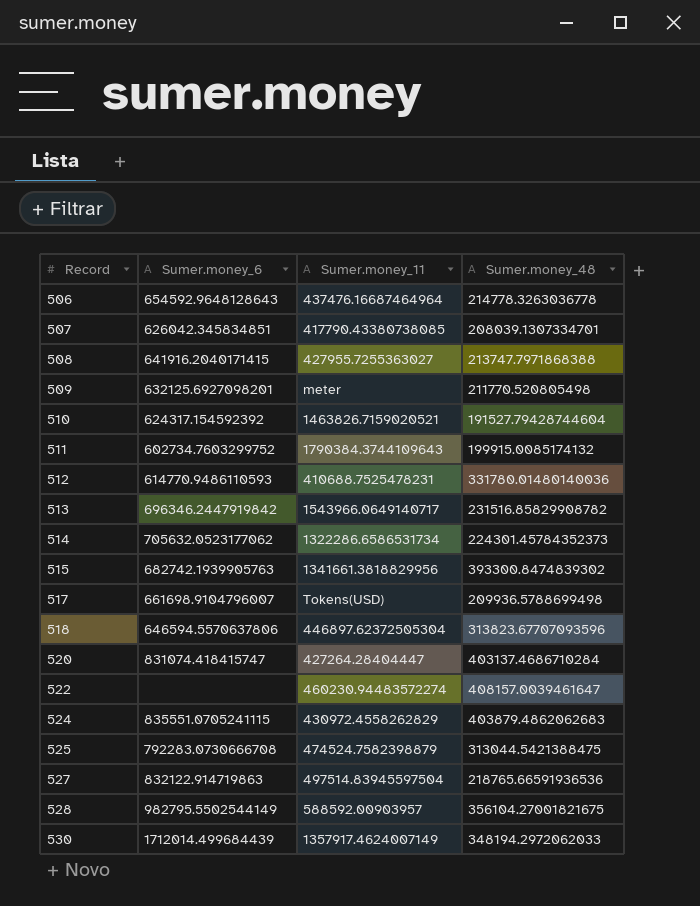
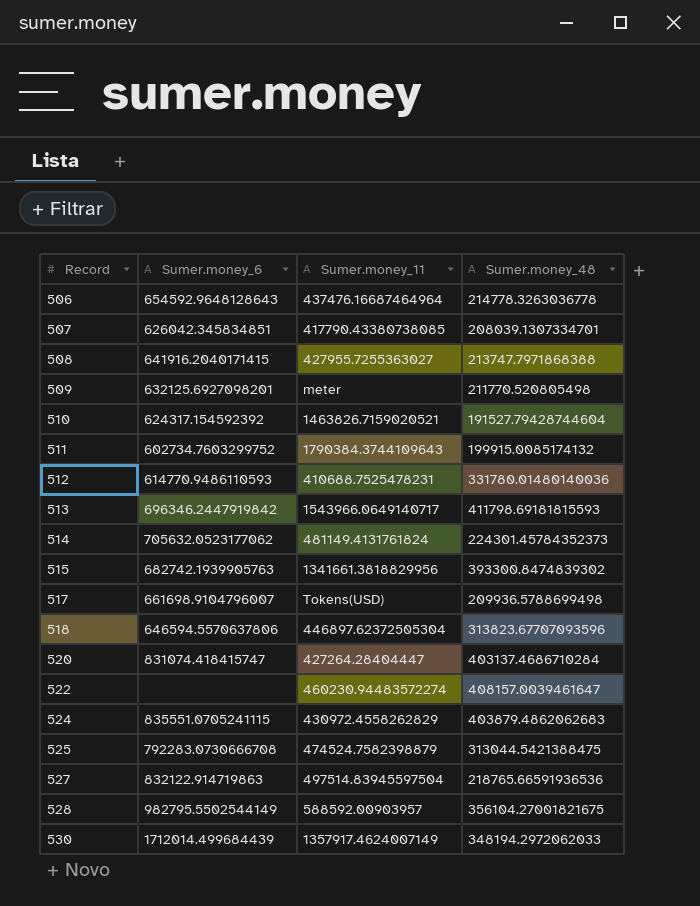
513 | Sumer.money_48: 231516.85829908782 -> 411798.69181815593
514 | Sumer.money_11: 1322286.6586531734 -> 481149.4131761824

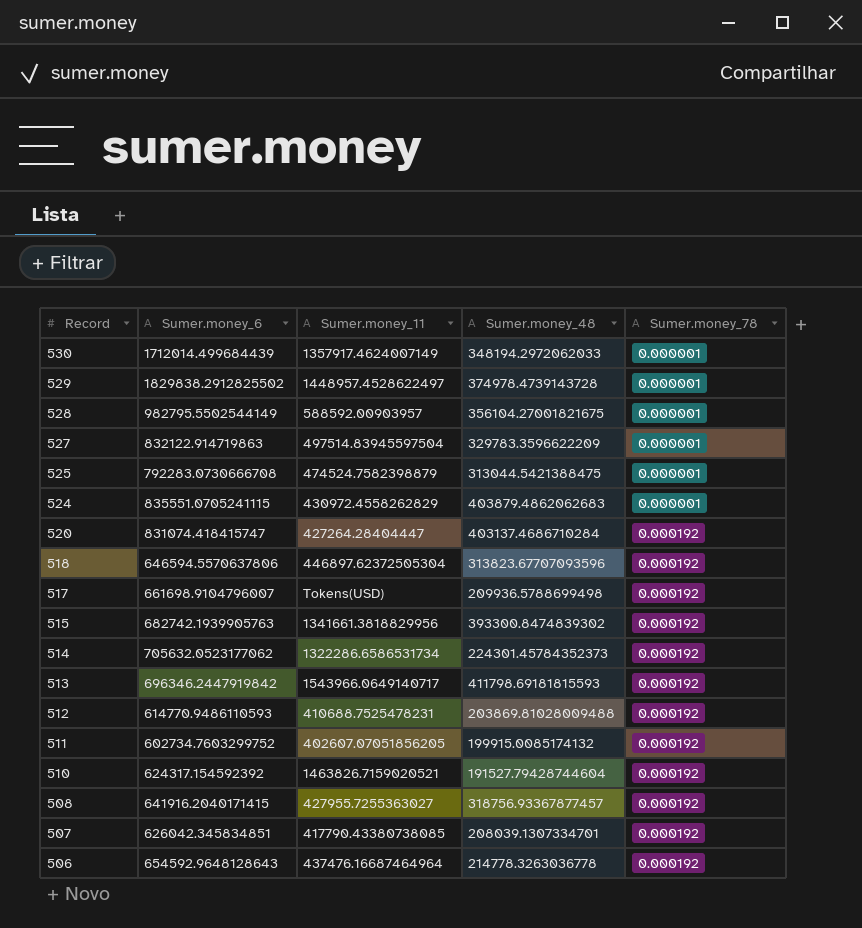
row order: Record ascending -> Record descending
column Sumer.money_78 | position: none -> 5
row 509: 632125.6927098201 | meter | 211770.520805498 -> none
row 522: none | 460230.94483572274 | 408157.0039461647 -> none
row 529: none -> 1829838.2912825502 | 1448957.4528622497 | 374978.4739143728 | 0.000001
527 | Sumer.money_48: 218765.66591936536 -> 329783.3596622209
514 | Sumer.money_11: 481149.4131761824 -> 1322286.6586531734
512 | Sumer.money_48: 331780.01480140036 -> 203869.81028009488
511 | Sumer.money_11: 1790384.3744109643 -> 402607.07051856205
508 | Sumer.money_48: 213747.7971868388 -> 318756.93367877457

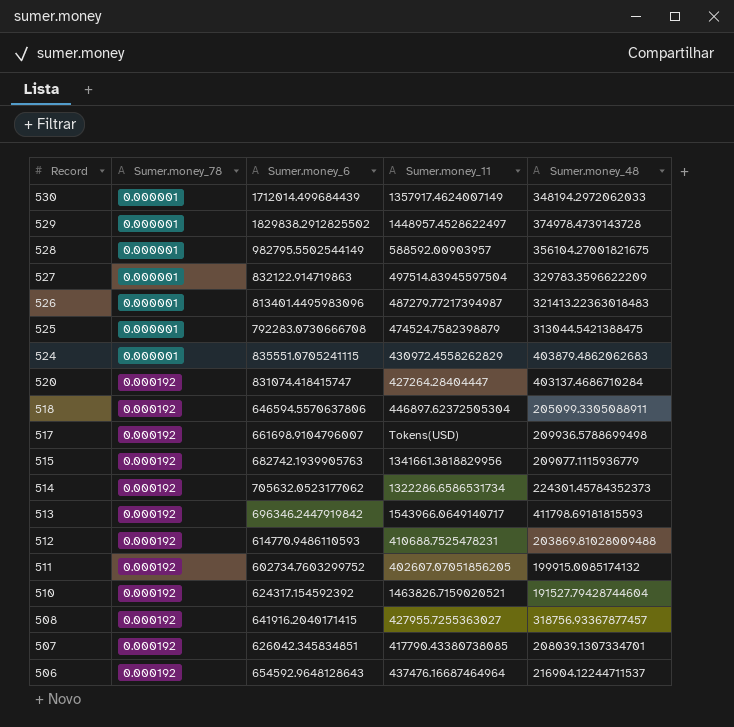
column Sumer.money_78 | position: 5 -> 2
row 526: none -> 0.000001 | 813401.4495983096 | 487279.77217394987 | 321413.22363018483
518 | Sumer.money_48: 313823.67707093596 -> 205099.3305088911
515 | Sumer.money_48: 393300.8474839302 -> 209077.1115936779
506 | Sumer.money_48: 214778.3263036778 -> 216904.12244711537

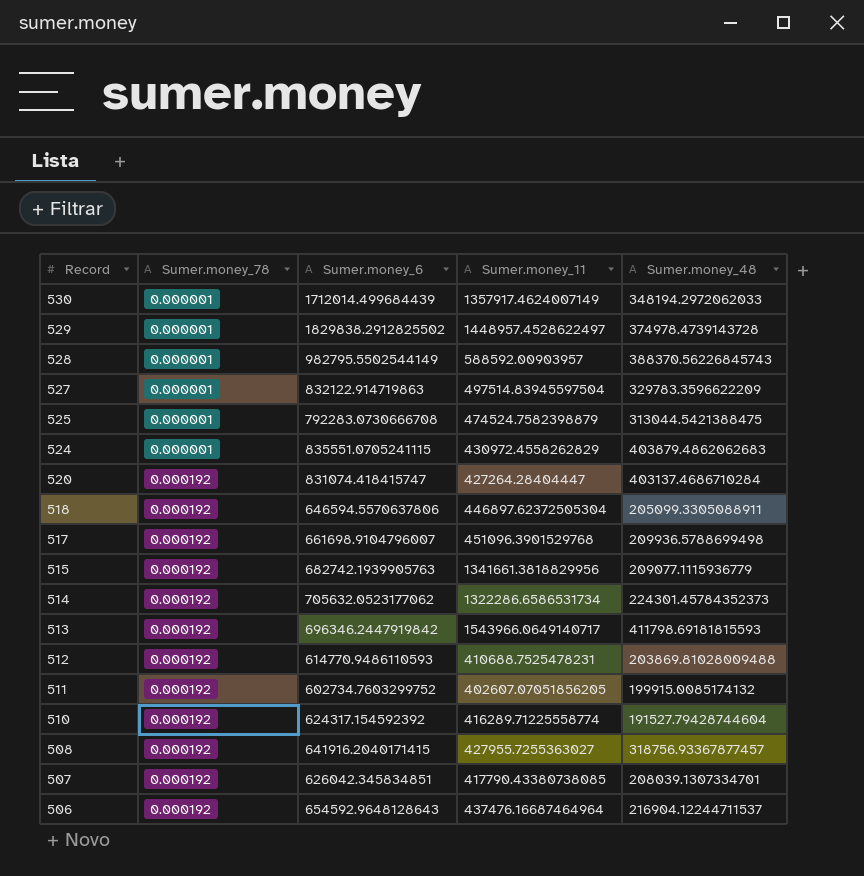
row 526: 0.000001 | 813401.4495983096 | 487279.77217394987 | 321413.22363018483 -> none
528 | Sumer.money_48: 356104.27001821675 -> 388370.56226845743
517 | Sumer.money_11: Tokens(USD) -> 451096.3901529768
510 | Sumer.money_11: 1463826.7159020521 -> 416289.71225558774

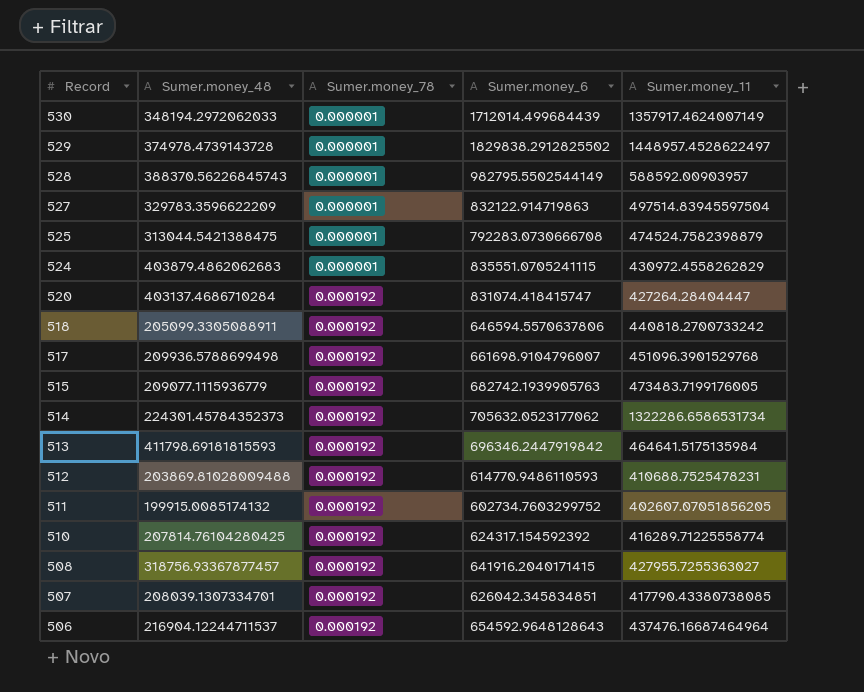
column Sumer.money_48 | position: 5 -> 2
518 | Sumer.money_11: 446897.62372505304 -> 440818.2700733242
515 | Sumer.money_11: 1341661.3818829956 -> 473483.7199176005
513 | Sumer.money_11: 1543966.0649140717 -> 464641.5175135984
510 | Sumer.money_48: 191527.79428744604 -> 207814.76104280425

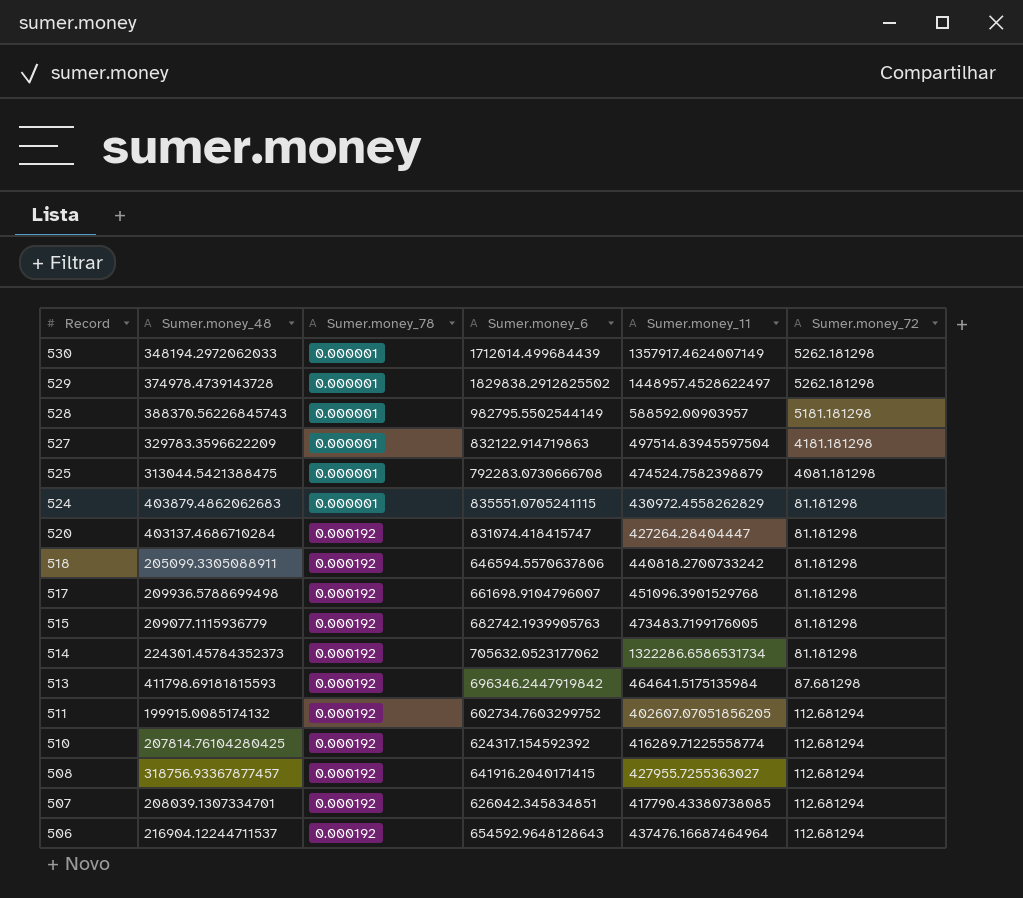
column Sumer.money_72 | position: none -> 6
row 512: 203869.81028009488 | 0.000192 | 614770.9486110593 | 410688.7525478231 -> none

